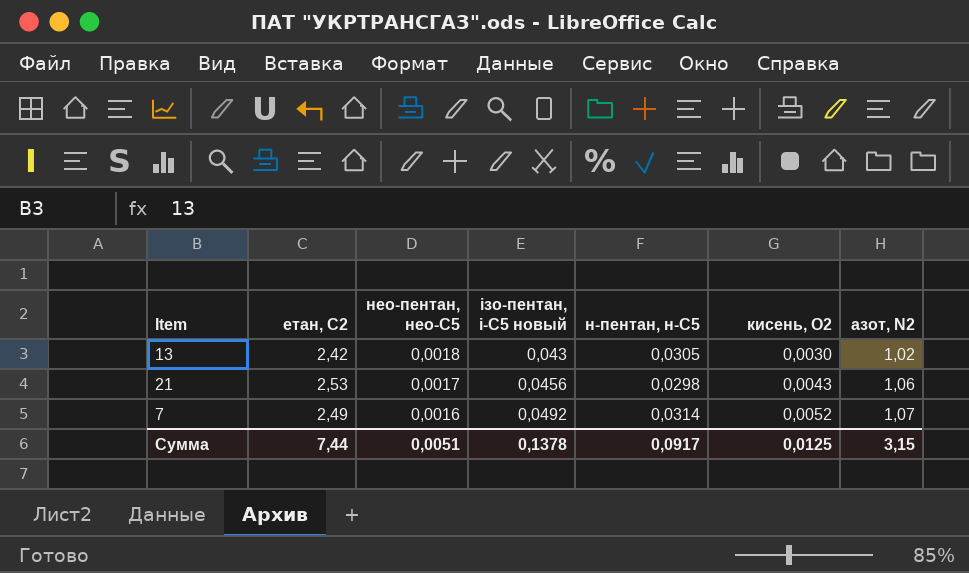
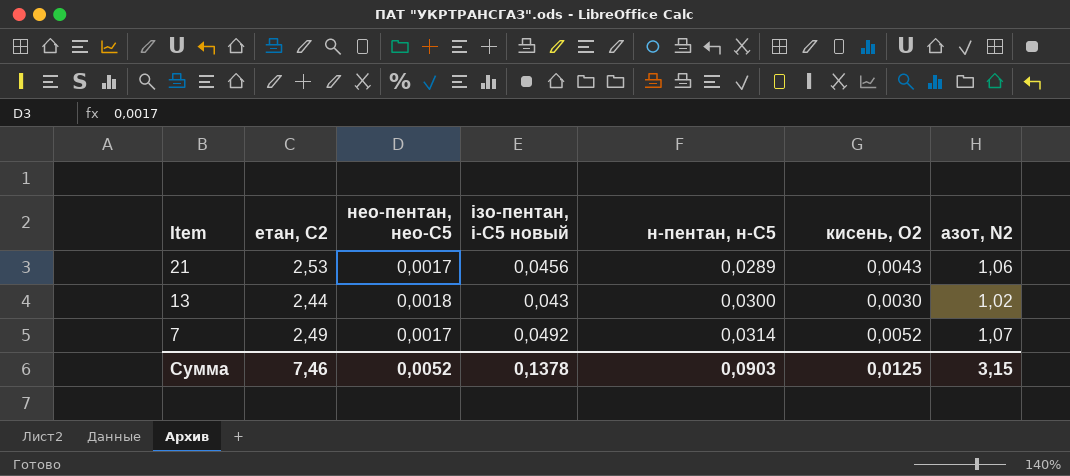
row order: нео-пентан, нео-С5 descending -> Item descending
21 | н-пентан, н-С5: 0,0298 -> 0,0289
13 | етан, С2: 2,42 -> 2,44
13 | н-пентан, н-С5: 0,0305 -> 0,0300
7 | нео-пентан, нео-С5: 0,0016 -> 0,0017
Сумма | етан, С2: 7,44 -> 7,46
Сумма | нео-пентан, нео-С5: 0,0051 -> 0,0052
Сумма | н-пентан, н-С5: 0,0917 -> 0,0903

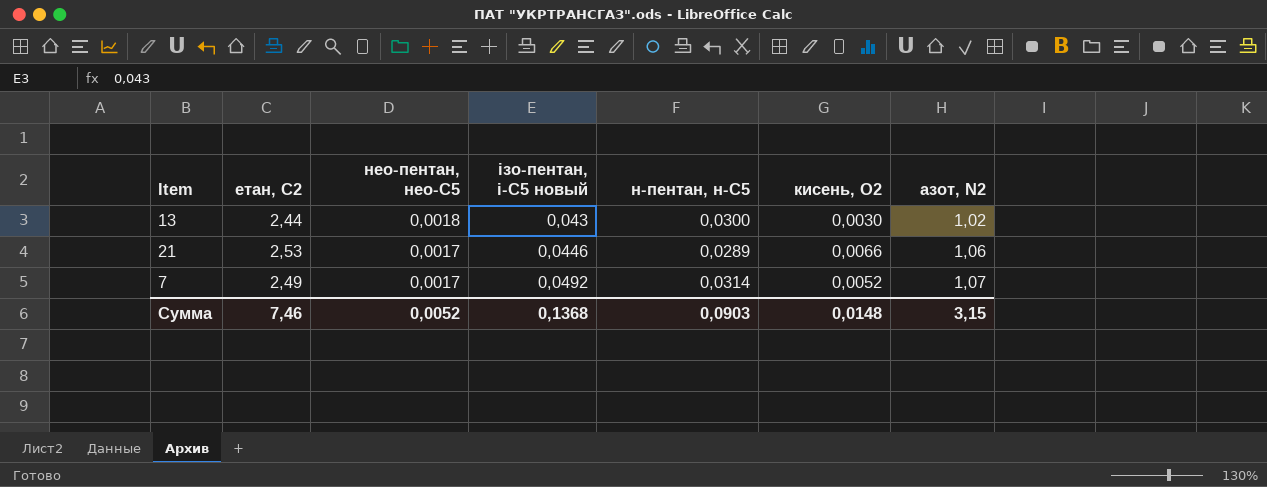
row order: Item descending -> нео-пентан, нео-С5 descending
21 | ізо-пентан, і-С5 новый: 0,0456 -> 0,0446
21 | кисень, О2: 0,0043 -> 0,0066
Сумма | ізо-пентан, і-С5 новый: 0,1378 -> 0,1368
Сумма | кисень, О2: 0,0125 -> 0,0148

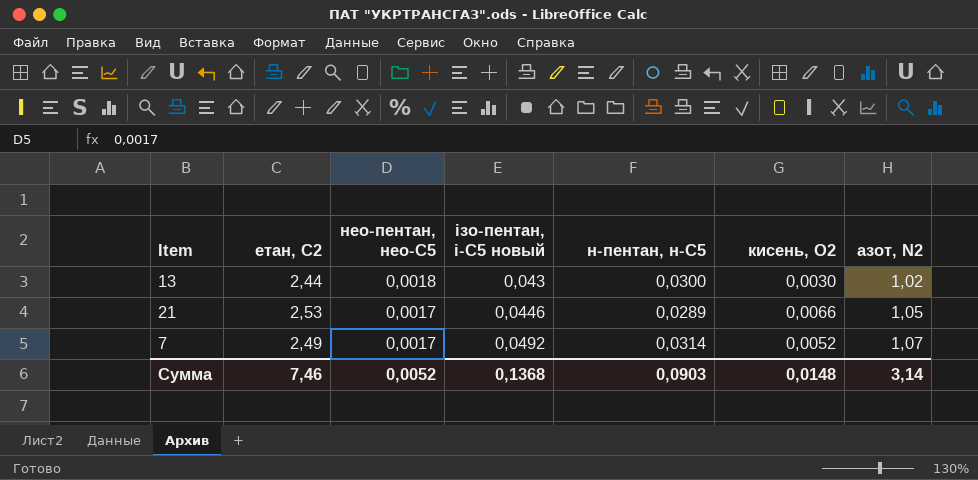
21 | азот, N2: 1,06 -> 1,05
Сумма | азот, N2: 3,15 -> 3,14

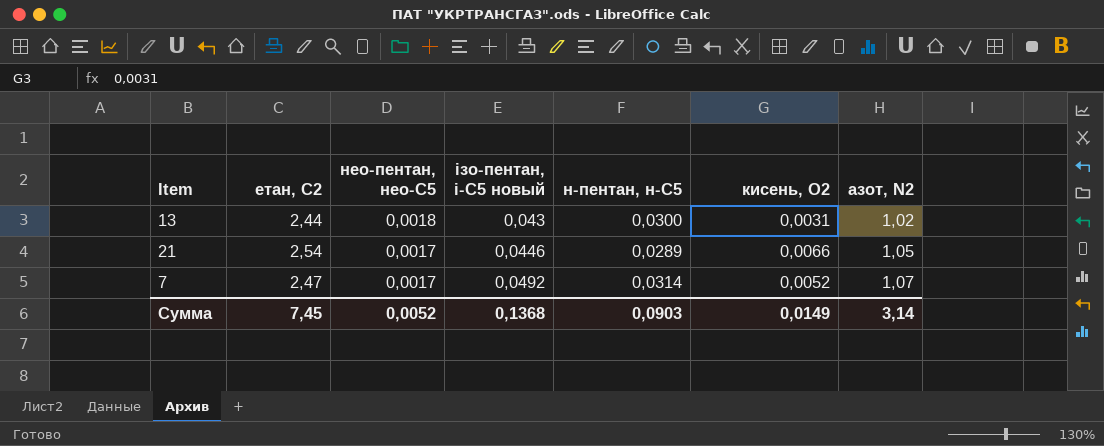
13 | кисень, О2: 0,0030 -> 0,0031
21 | етан, С2: 2,53 -> 2,54
7 | етан, С2: 2,49 -> 2,47
Сумма | етан, С2: 7,46 -> 7,45
Сумма | кисень, О2: 0,0148 -> 0,0149

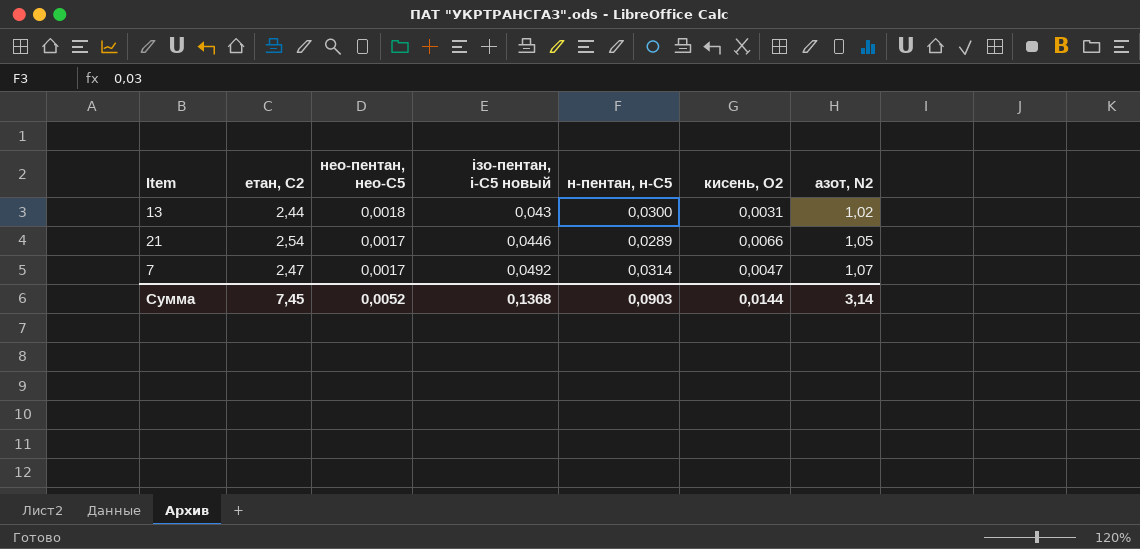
7 | кисень, О2: 0,0052 -> 0,0047
Сумма | кисень, О2: 0,0149 -> 0,0144

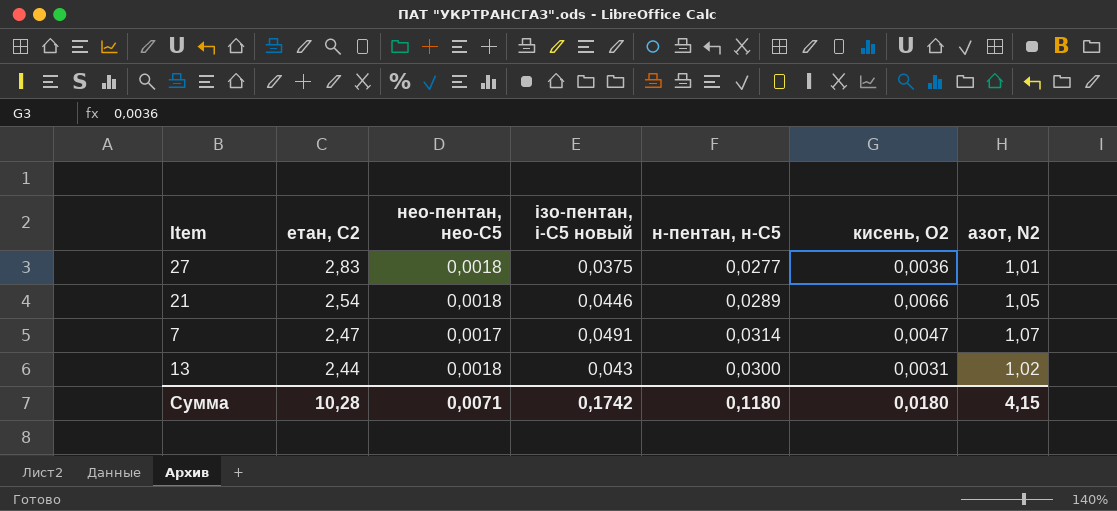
row order: нео-пентан, нео-С5 descending -> етан, С2 descending
row 27: none -> 2,83 | 0,0018 | 0,0375 | 0,0277 | 0,0036 | 1,01
21 | нео-пентан, нео-С5: 0,0017 -> 0,0018
7 | ізо-пентан, і-С5 новый: 0,0492 -> 0,0491
Сумма | етан, С2: 7,45 -> 10,28
Сумма | нео-пентан, нео-С5: 0,0052 -> 0,0071
Сумма | ізо-пентан, і-С5 новый: 0,1368 -> 0,1742
Сумма | н-пентан, н-С5: 0,0903 -> 0,1180
Сумма | кисень, О2: 0,0144 -> 0,0180
Сумма | азот, N2: 3,14 -> 4,15

